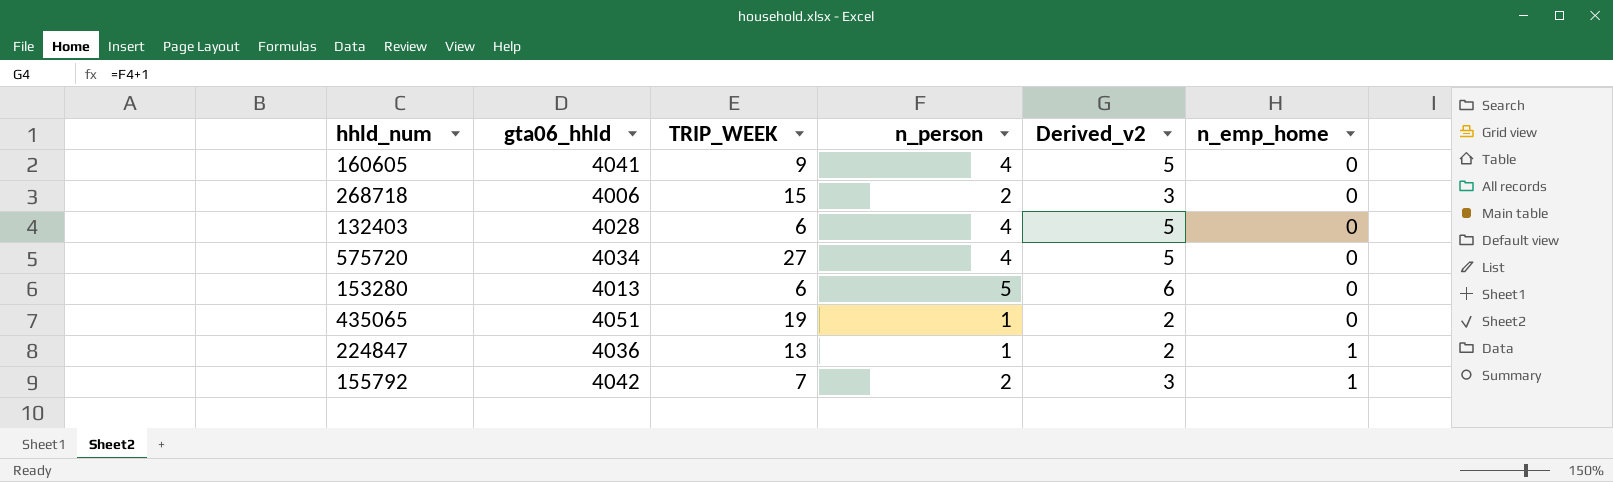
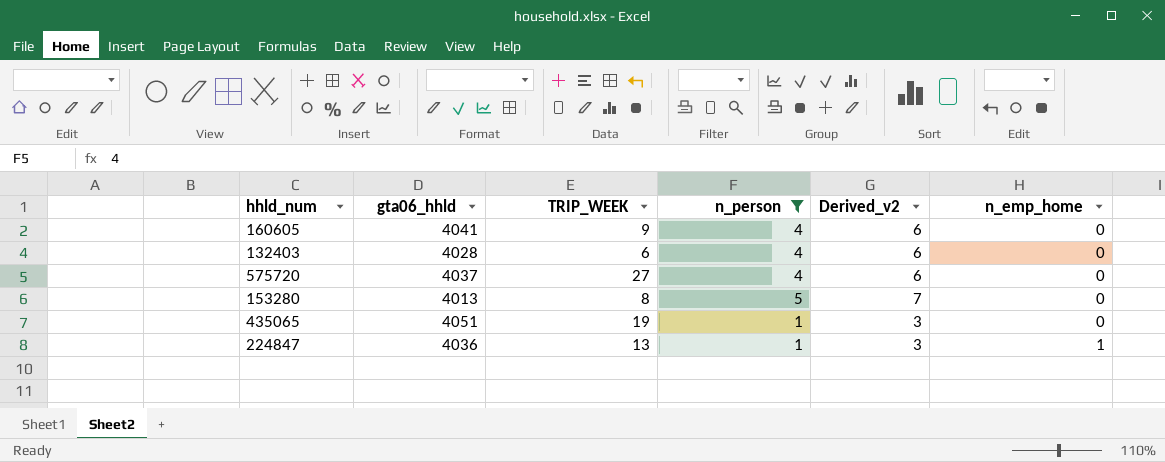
filter: none -> n_person != 2
column Derived_v2 | formula: [n_person] + 1 -> [n_person] + 2
575720 | gta06_hhld: 4034 -> 4037
153280 | TRIP_WEEK: 6 -> 8

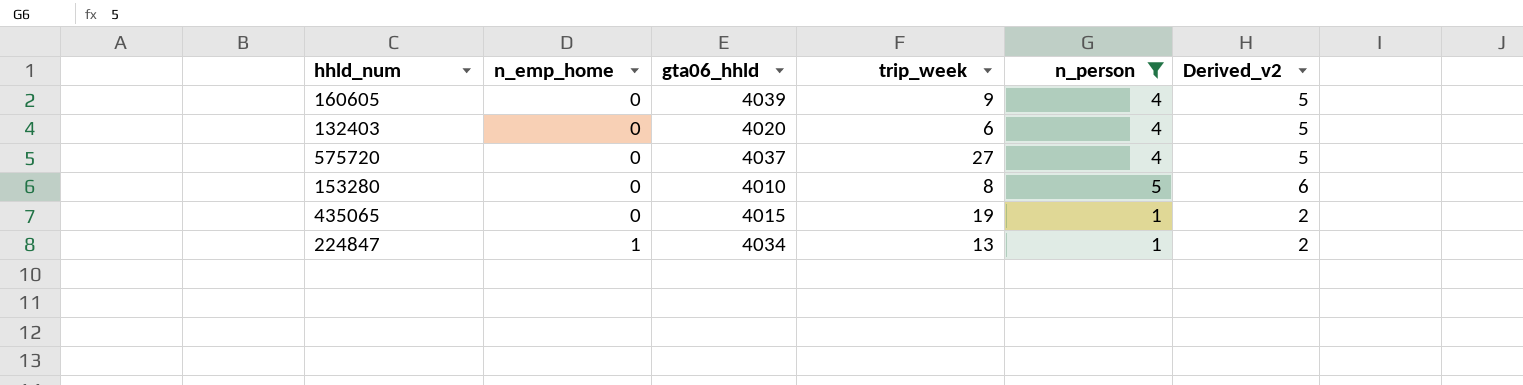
column n_emp_home | position: 6 -> 2
column name: TRIP_WEEK -> trip_week
column Derived_v2 | formula: [n_person] + 2 -> [n_person] + 1
160605 | gta06_hhld: 4041 -> 4039
132403 | gta06_hhld: 4028 -> 4020
153280 | gta06_hhld: 4013 -> 4010
435065 | gta06_hhld: 4051 -> 4015
224847 | gta06_hhld: 4036 -> 4034

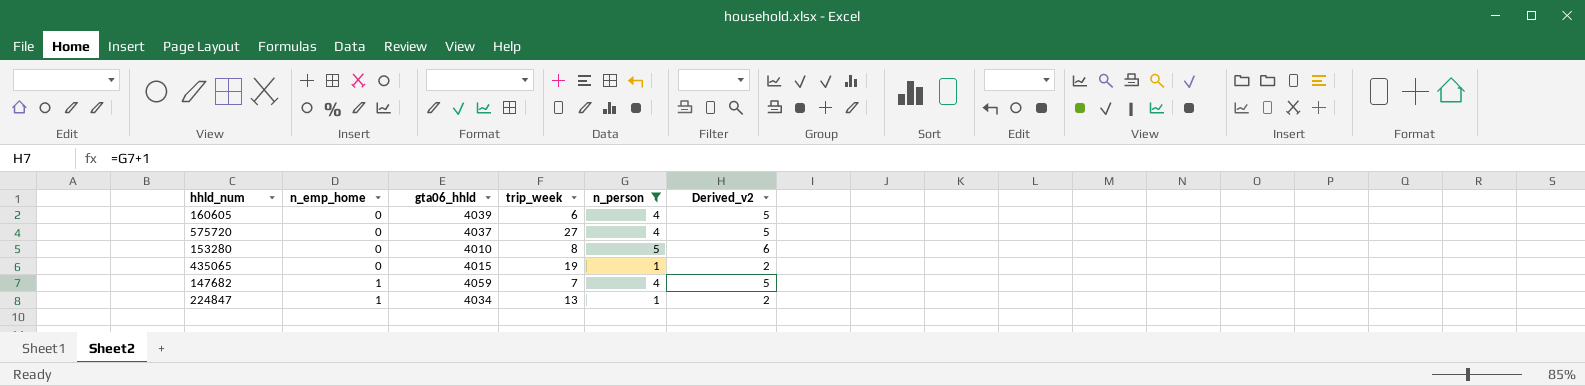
row 132403: 0 | 4020 | 6 | 4 | 5 -> none
160605 | trip_week: 9 -> 6
row 147682: none -> 1 | 4059 | 7 | 4 | 5

